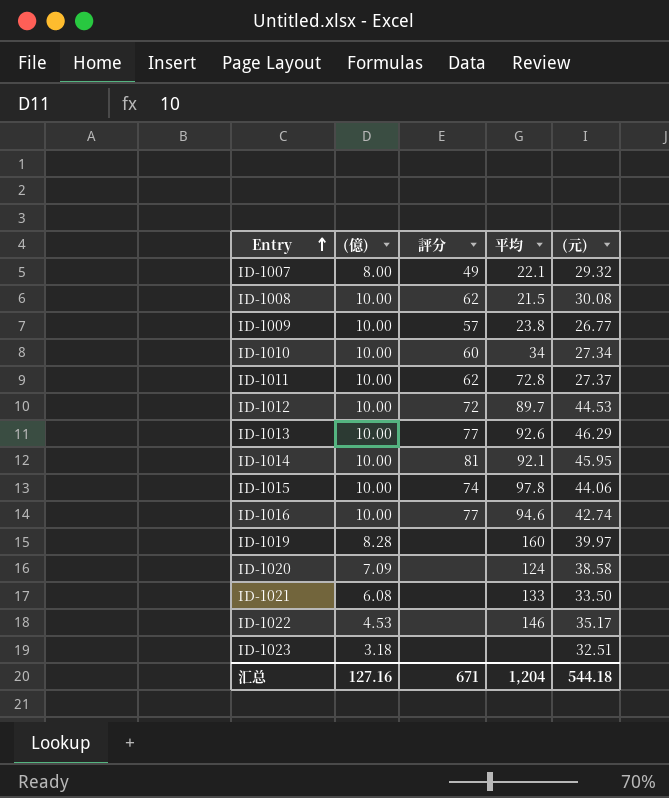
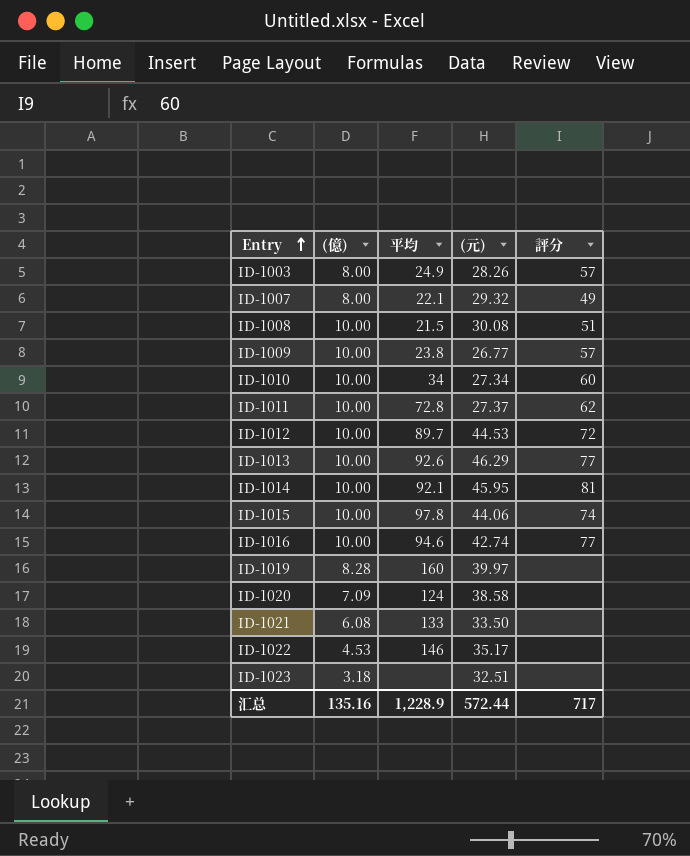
column 評分 | position: 3 -> 5
row ID-1003: none -> 8.00 | 24.9 | 28.26 | 57
ID-1008 | 評分: 62 -> 51
汇总 | (億): 127.16 -> 135.16
汇总 | 平均: 1,204 -> 1,228.9
汇总 | (元): 544.18 -> 572.44
汇总 | 評分: 671 -> 717

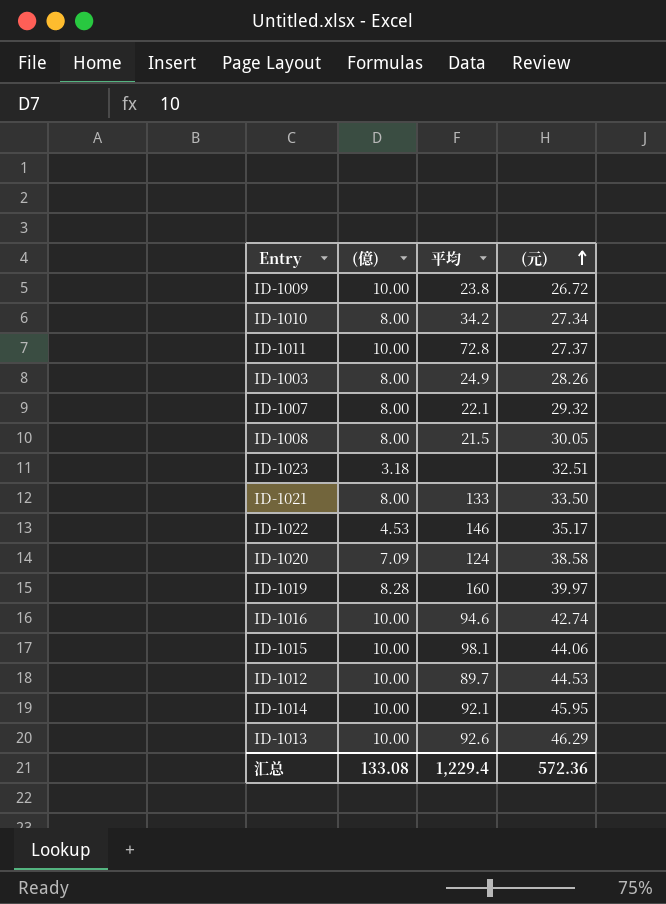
row order: Entry ascending -> (元) ascending
column 評分 | position: 5 -> none
ID-1009 | (元): 26.77 -> 26.72
ID-1010 | (億): 10.00 -> 8.00
ID-1010 | 平均: 34 -> 34.2
ID-1008 | (億): 10.00 -> 8.00
ID-1008 | (元): 30.08 -> 30.05
ID-1021 | (億): 6.08 -> 8.00
ID-1015 | 平均: 97.8 -> 98.1
汇总 | (億): 135.16 -> 133.08
汇总 | 平均: 1,228.9 -> 1,229.4
汇总 | (元): 572.44 -> 572.36

